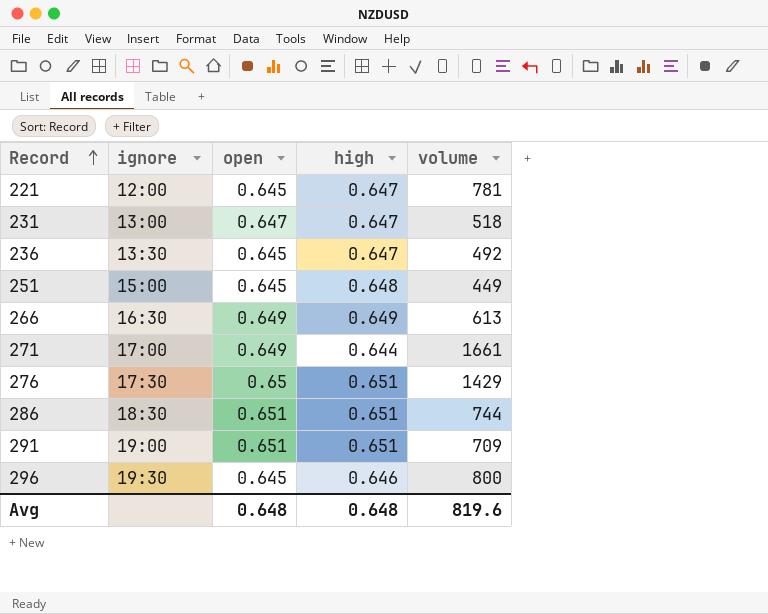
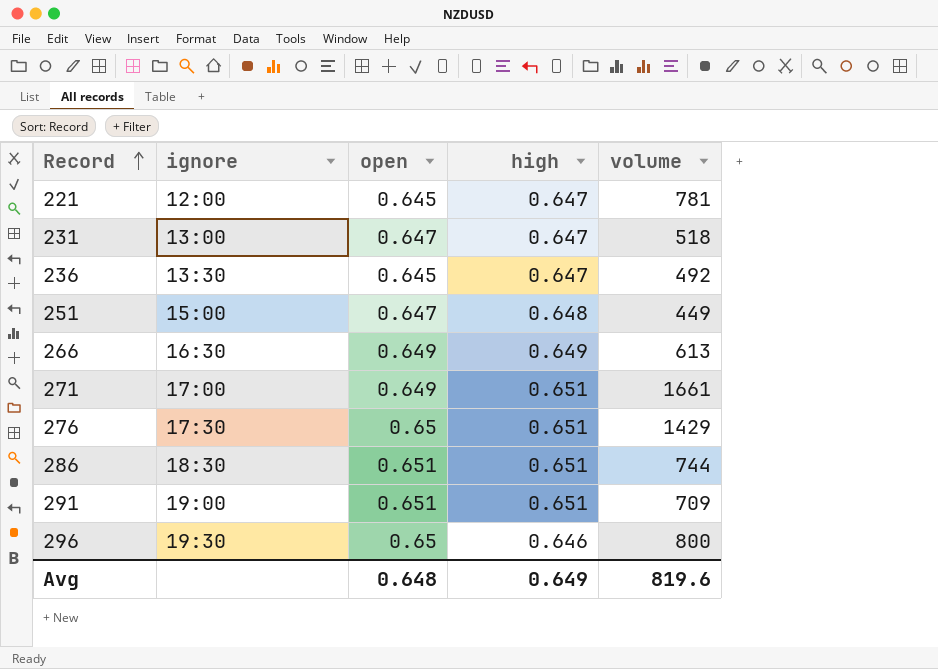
251 | open: 0.645 -> 0.647
271 | high: 0.644 -> 0.651
296 | open: 0.645 -> 0.65
Avg | high: 0.648 -> 0.649

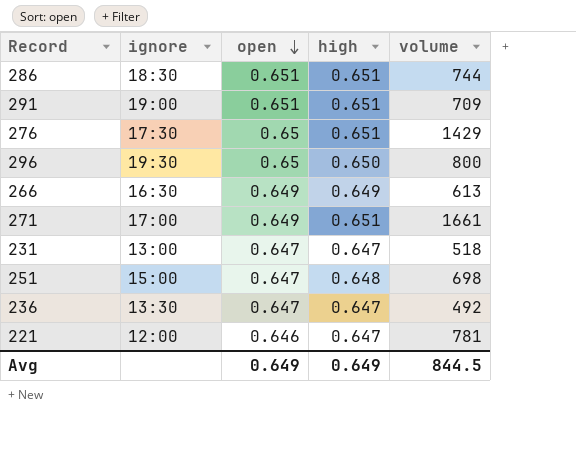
row order: Record ascending -> open descending
296 | high: 0.646 -> 0.650
251 | volume: 449 -> 698
236 | open: 0.645 -> 0.647
221 | open: 0.645 -> 0.646
Avg | open: 0.648 -> 0.649
Avg | volume: 819.6 -> 844.5

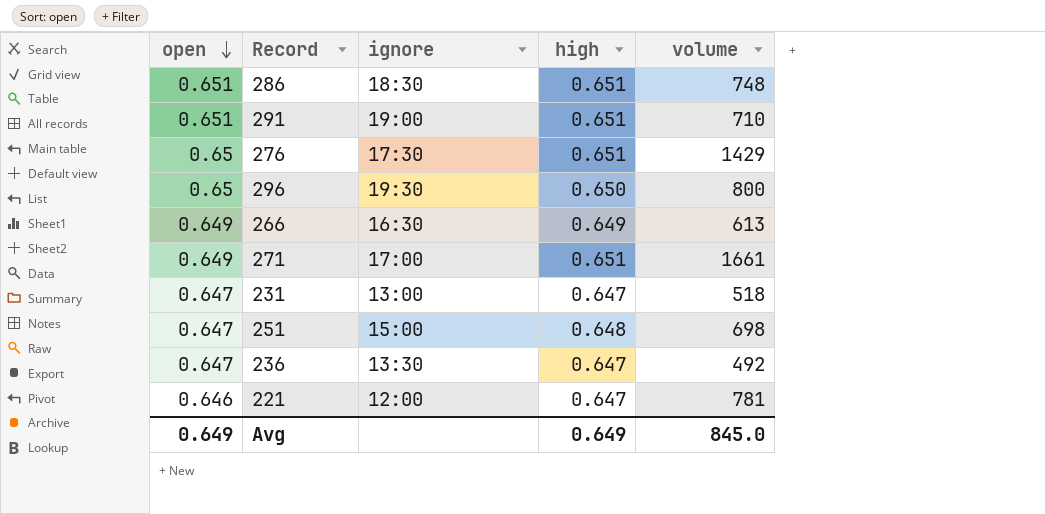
column open | position: 3 -> 1
286 | volume: 744 -> 748
291 | volume: 709 -> 710
Avg | volume: 844.5 -> 845.0

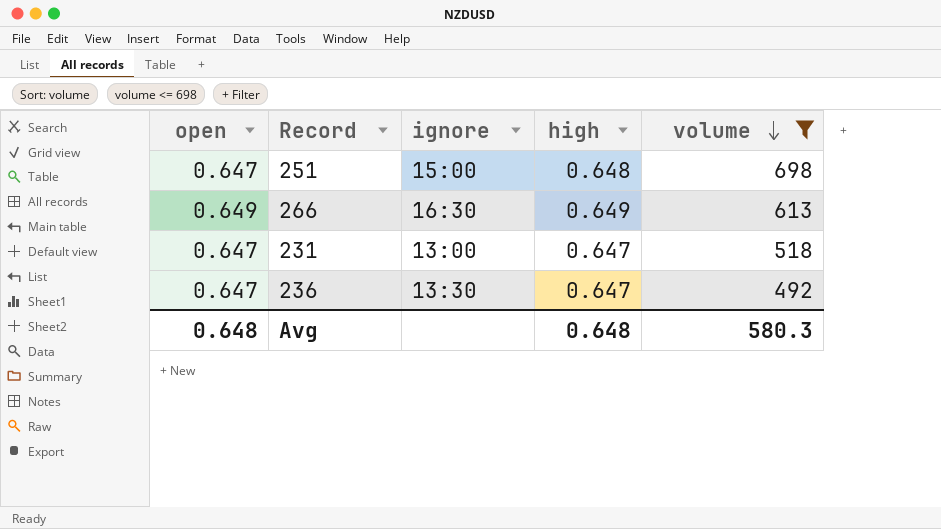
filter: none -> volume <= 698
row order: open descending -> volume descending
Avg | open: 0.649 -> 0.648
Avg | high: 0.649 -> 0.648
Avg | volume: 845.0 -> 580.3

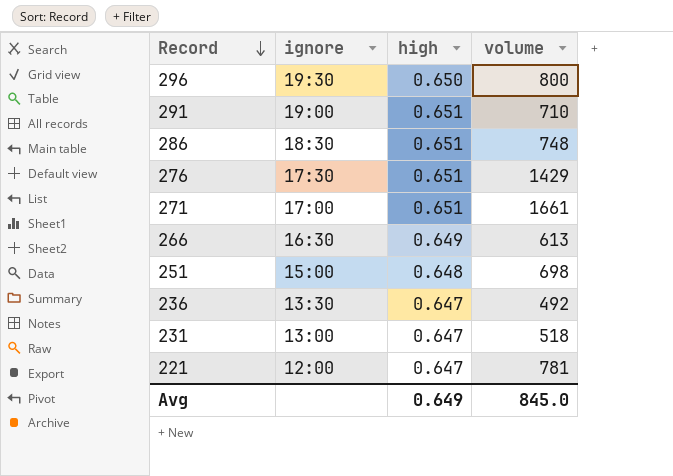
filter: volume <= 698 -> none
row order: volume descending -> Record descending
column open | position: 1 -> none
Avg | high: 0.648 -> 0.649
Avg | volume: 580.3 -> 845.0

